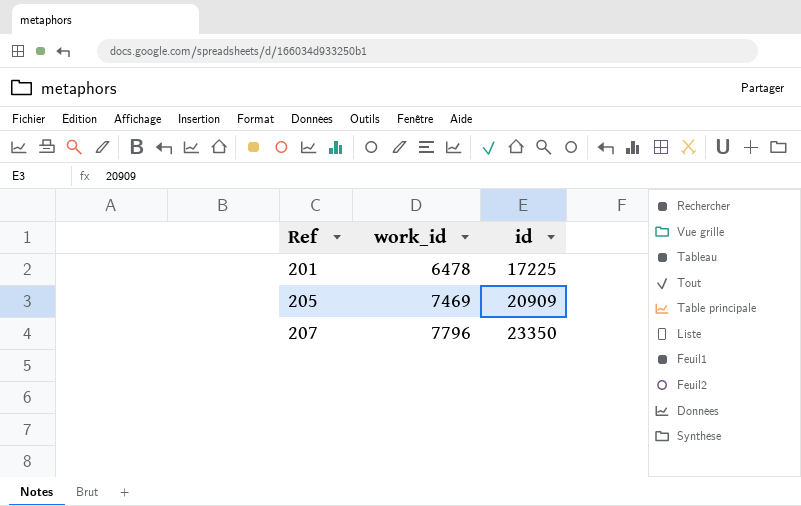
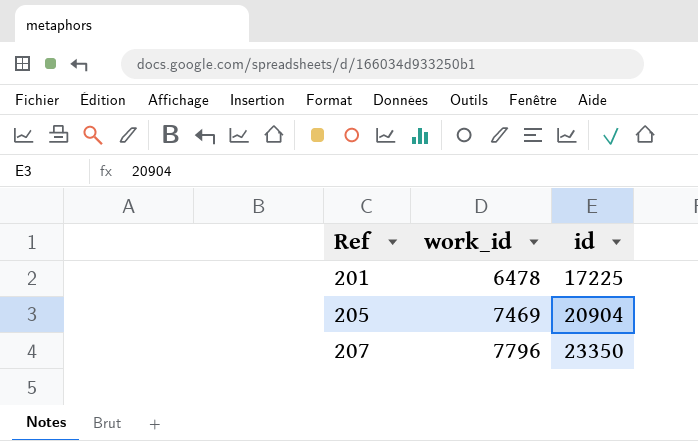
205 | id: 20909 -> 20904

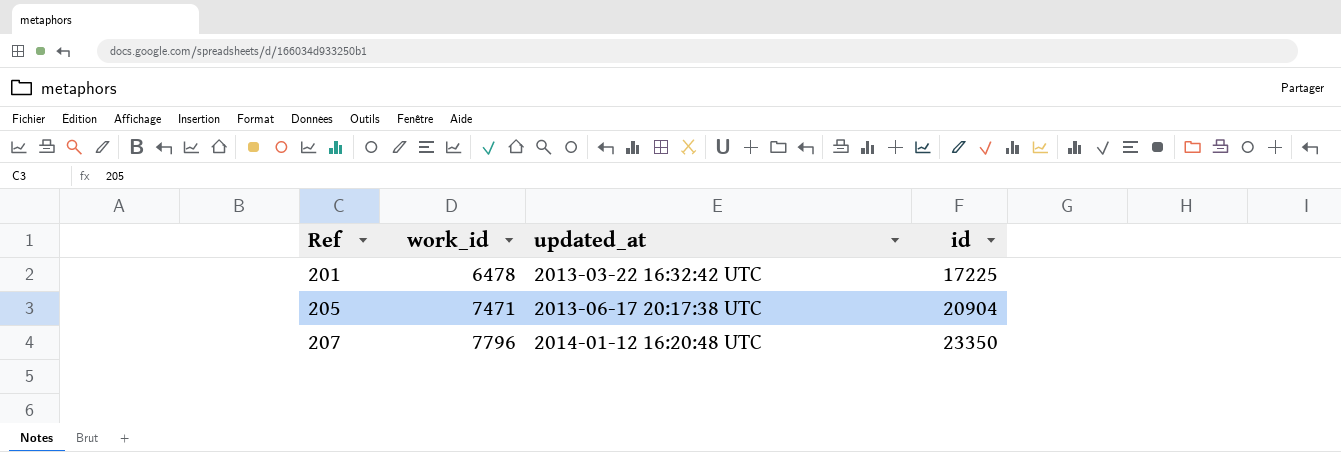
column updated_at | position: none -> 3
205 | work_id: 7469 -> 7471

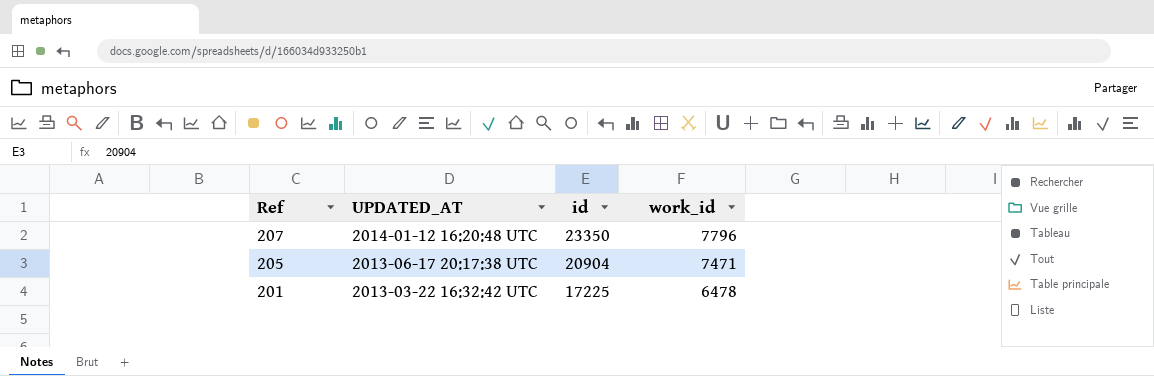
row order: Ref ascending -> Ref descending
column name: updated_at -> UPDATED_AT
column work_id | position: 2 -> 4

